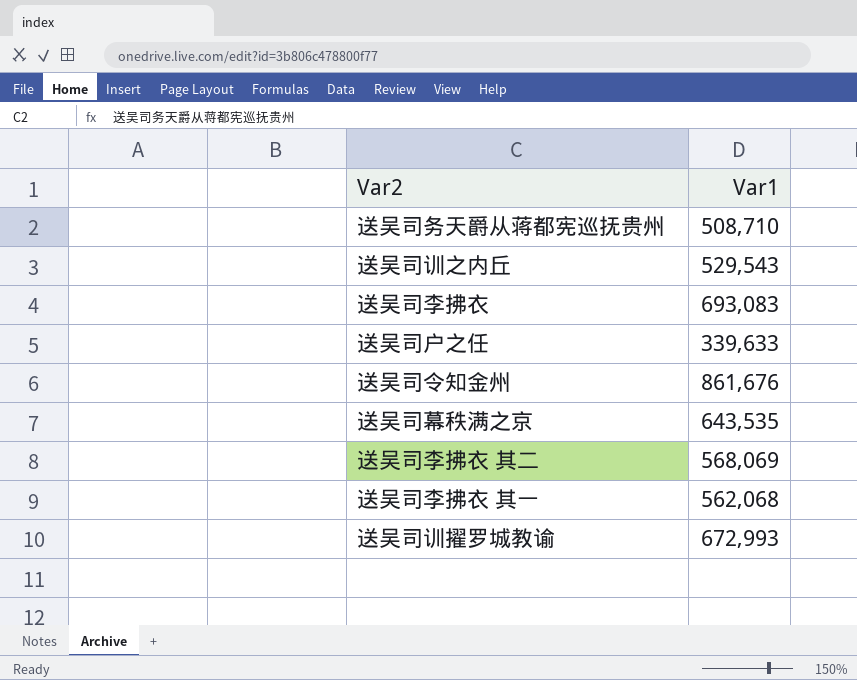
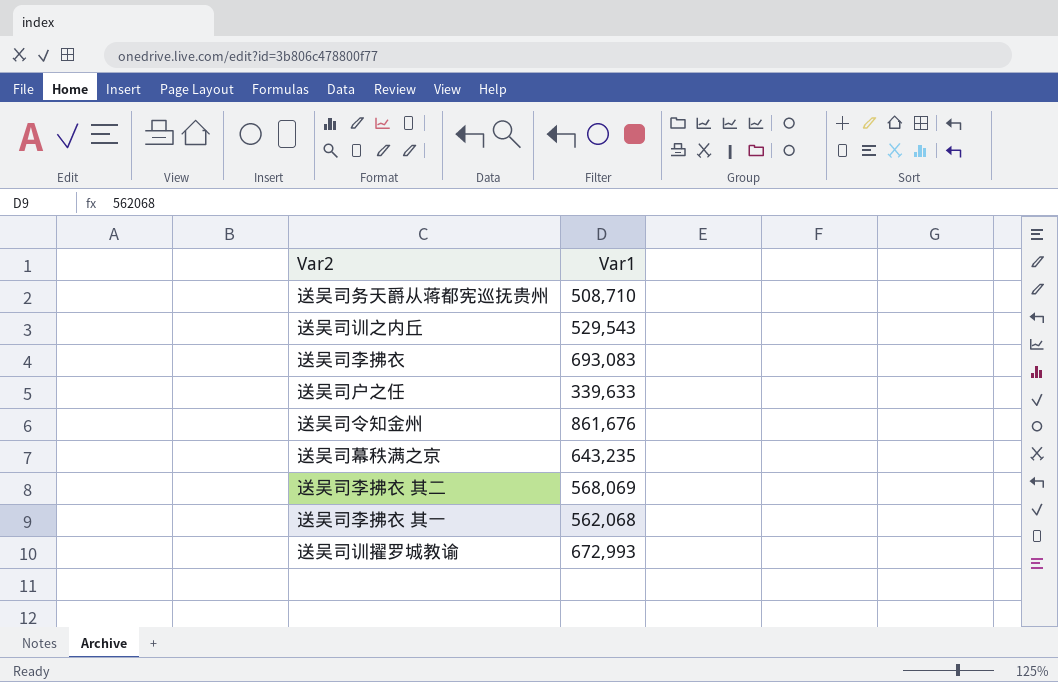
送吴司幕秩满之京 | Var1: 643,535 -> 643,235

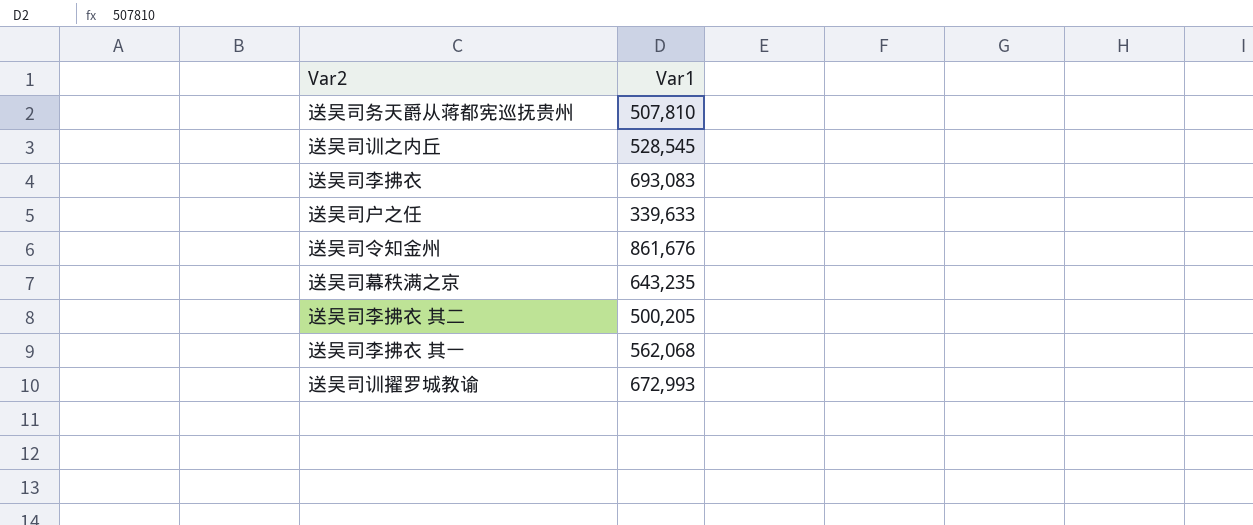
送吴司务天爵从蒋都宪巡抚贵州 | Var1: 508,710 -> 507,810
送吴司训之内丘 | Var1: 529,543 -> 528,545
送吴司李拂衣 其二 | Var1: 568,069 -> 500,205

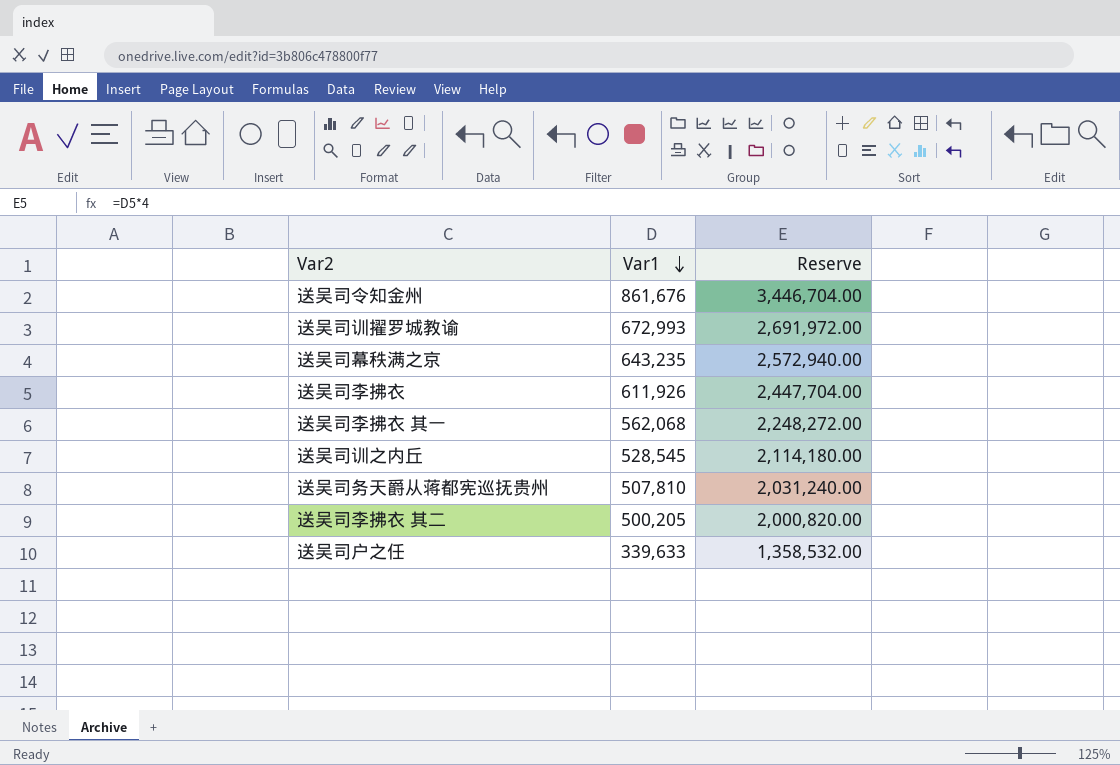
row order: none -> Var1 descending
column Reserve | formula: none -> [Var1] * 4
送吴司李拂衣 | Var1: 693,083 -> 611,926

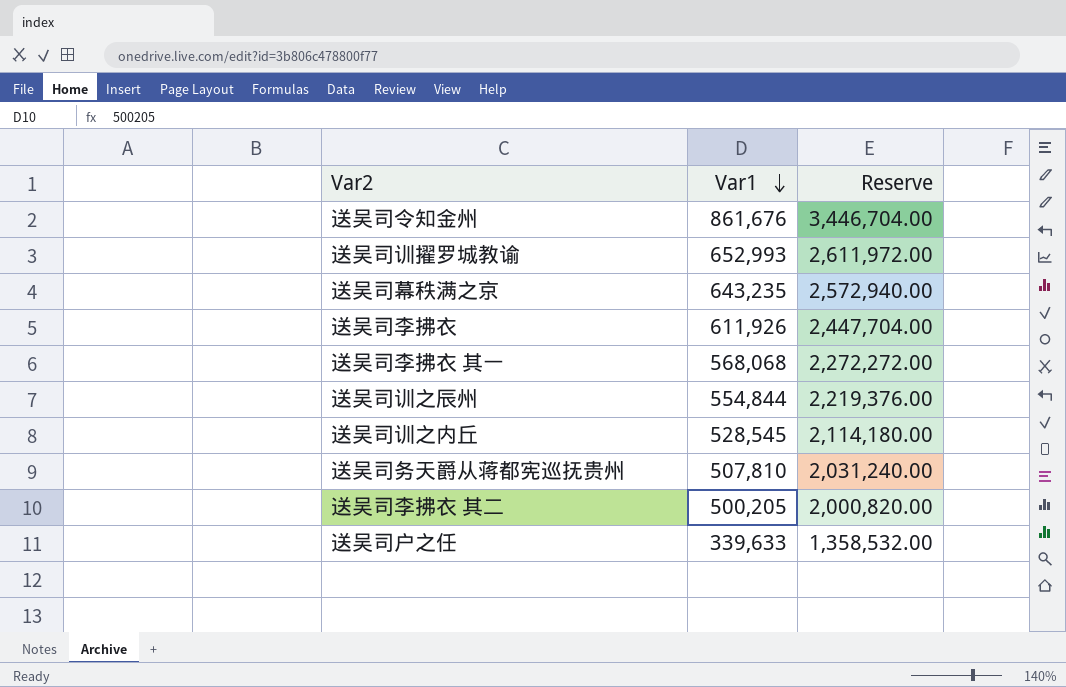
送吴司训擢罗城教谕 | Var1: 672,993 -> 652,993
送吴司训擢罗城教谕 | Reserve: 2,691,972.00 -> 2,611,972.00
送吴司李拂衣 其一 | Var1: 562,068 -> 568,068
送吴司李拂衣 其一 | Reserve: 2,248,272.00 -> 2,272,272.00
row 送吴司训之辰州: none -> 554,844 | 2,219,376.00

